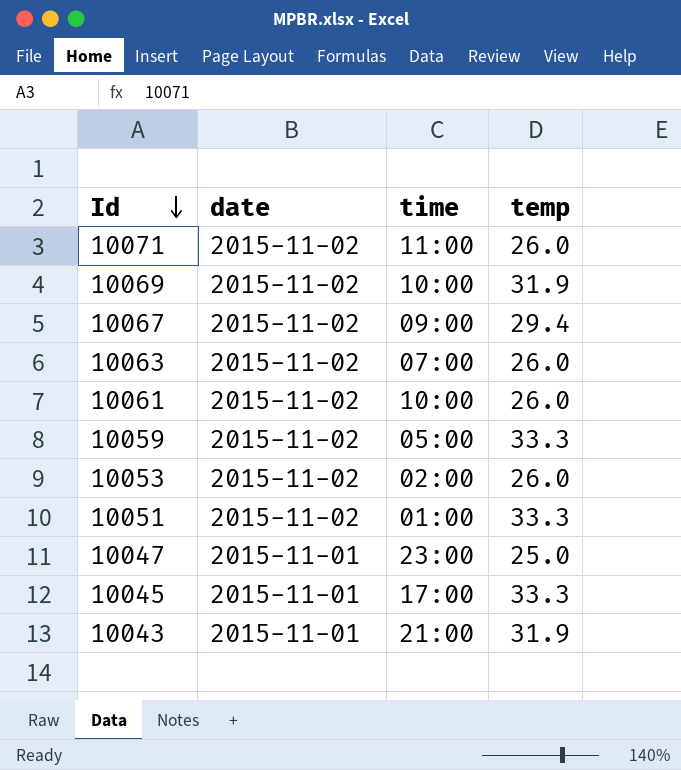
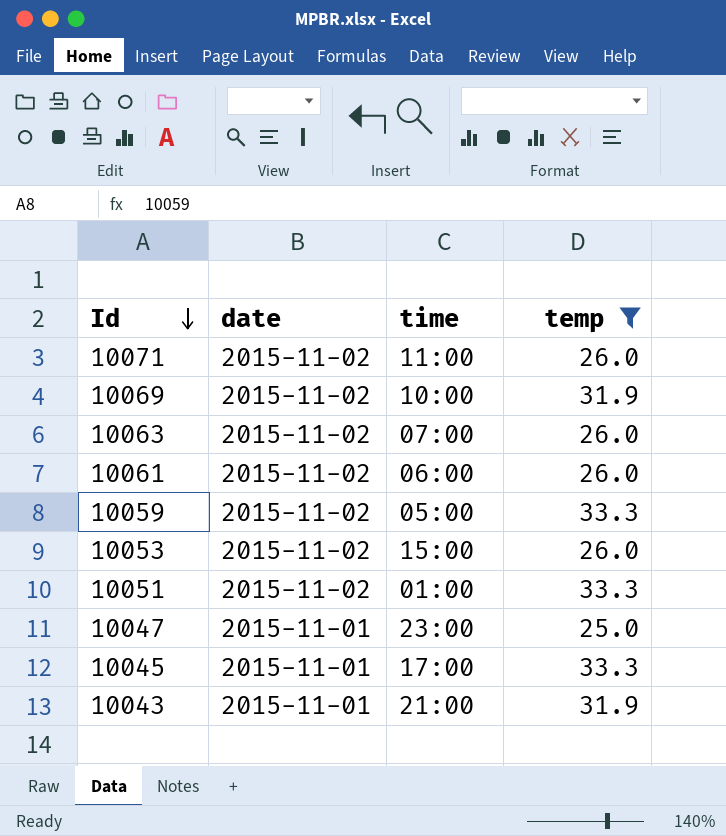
filter: none -> temp != 29.4
10061 | time: 10:00 -> 06:00
10053 | time: 02:00 -> 15:00

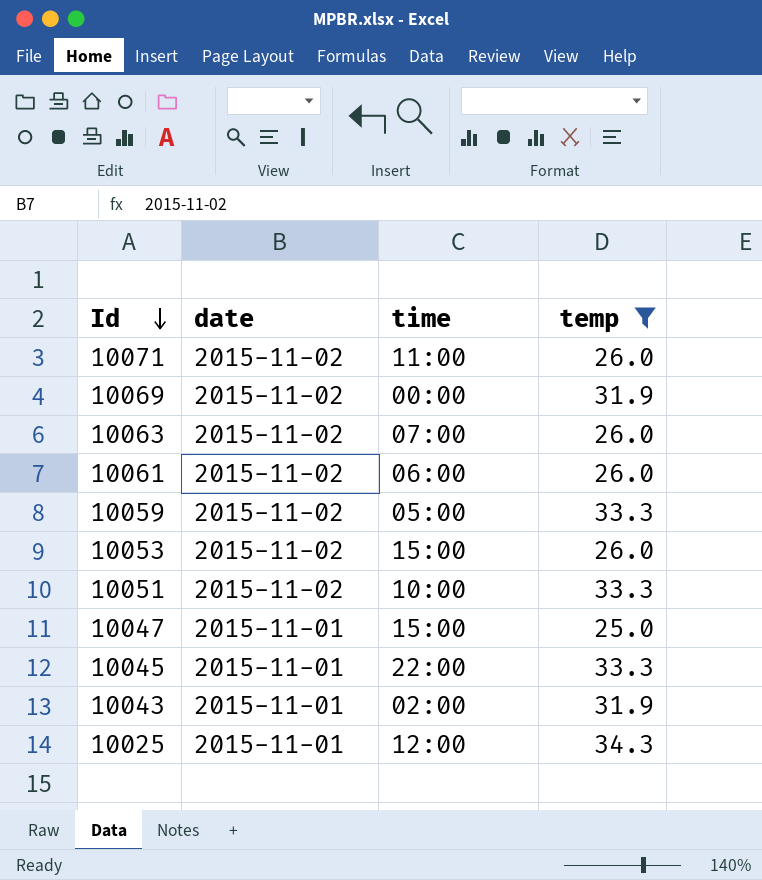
10069 | time: 10:00 -> 00:00
10051 | time: 01:00 -> 10:00
10047 | time: 23:00 -> 15:00
10045 | time: 17:00 -> 22:00
10043 | time: 21:00 -> 02:00
row 10025: none -> 2015-11-01 | 12:00 | 34.3

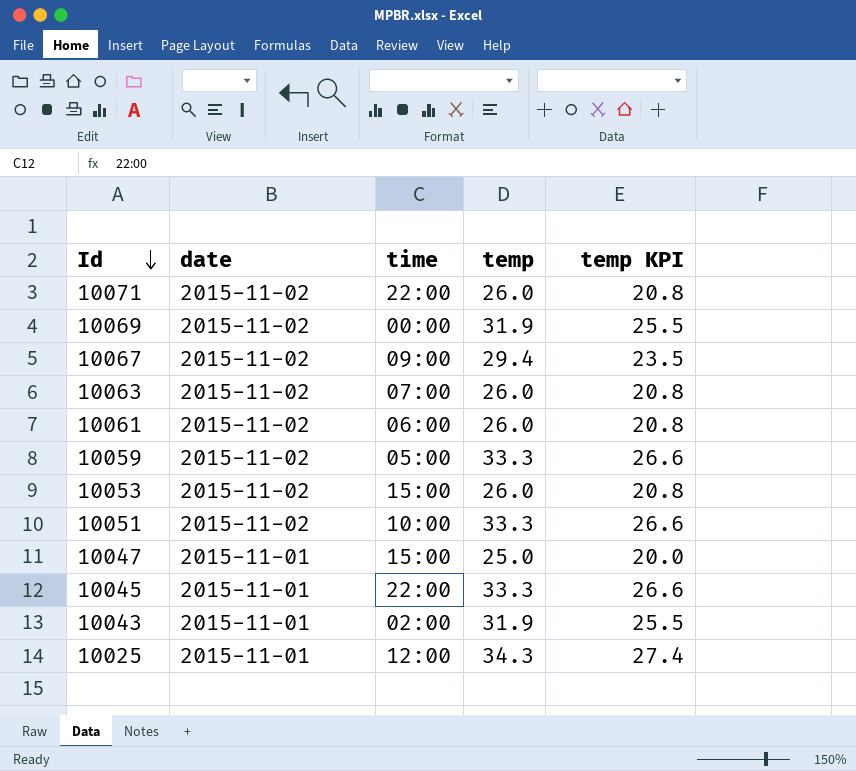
filter: temp != 29.4 -> none
column temp KPI | formula: none -> [temp] * 0.8
10071 | time: 11:00 -> 22:00

